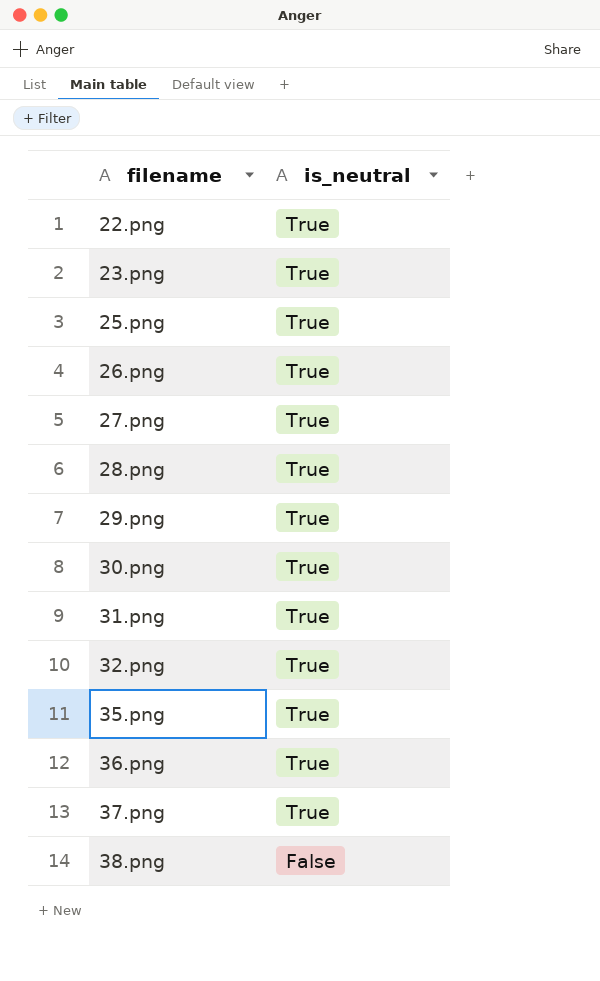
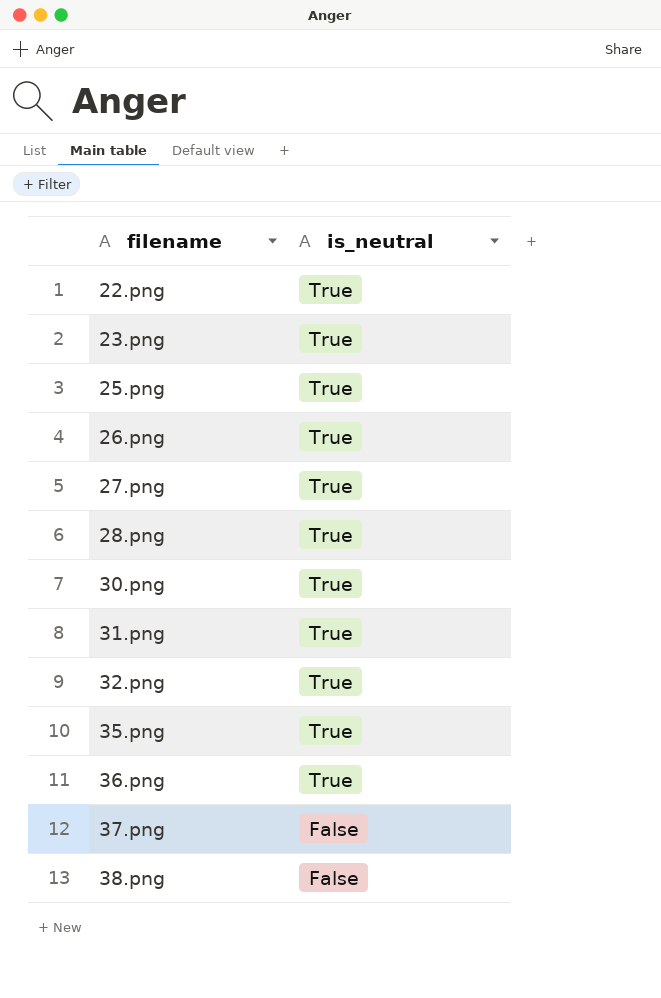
row 29.png: True -> none
37.png | is_neutral: True -> False

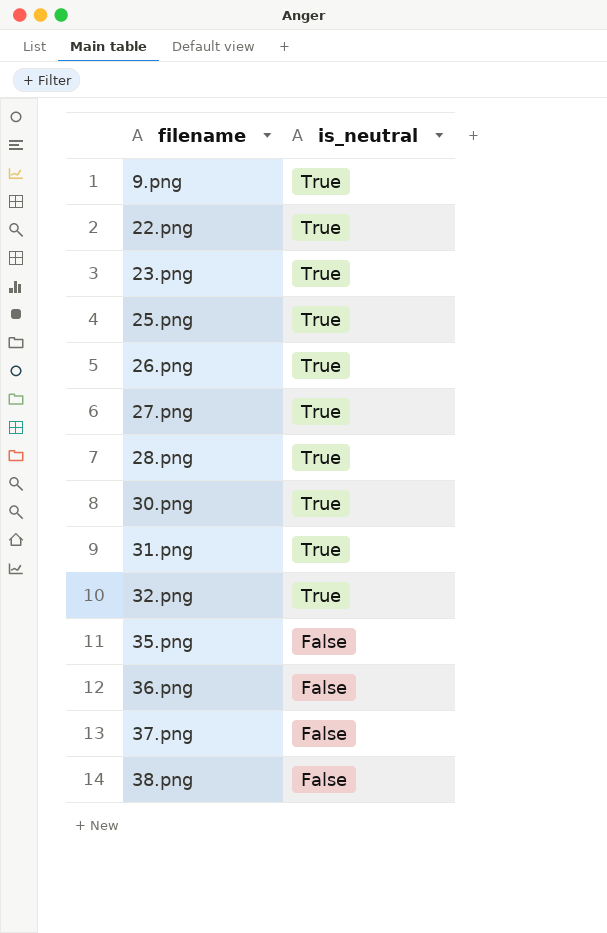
row 9.png: none -> True
35.png | is_neutral: True -> False
36.png | is_neutral: True -> False

